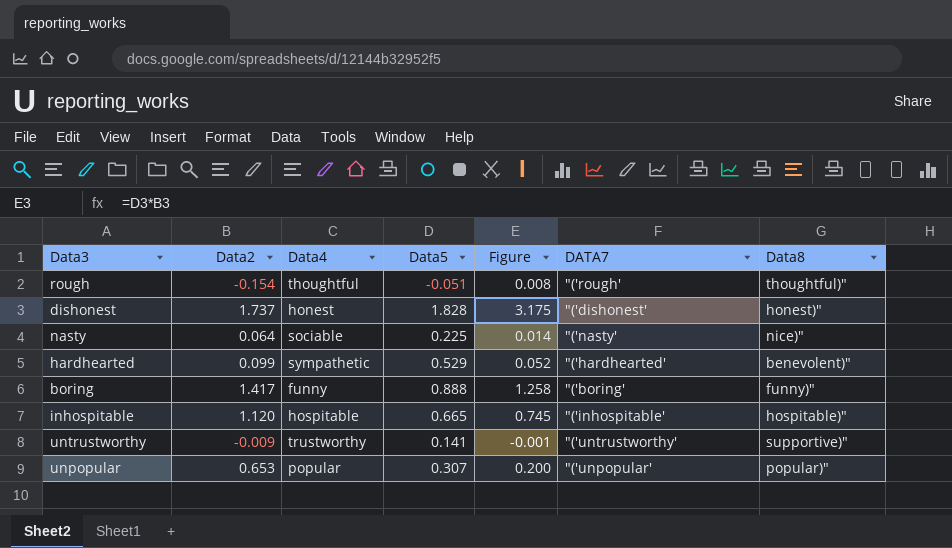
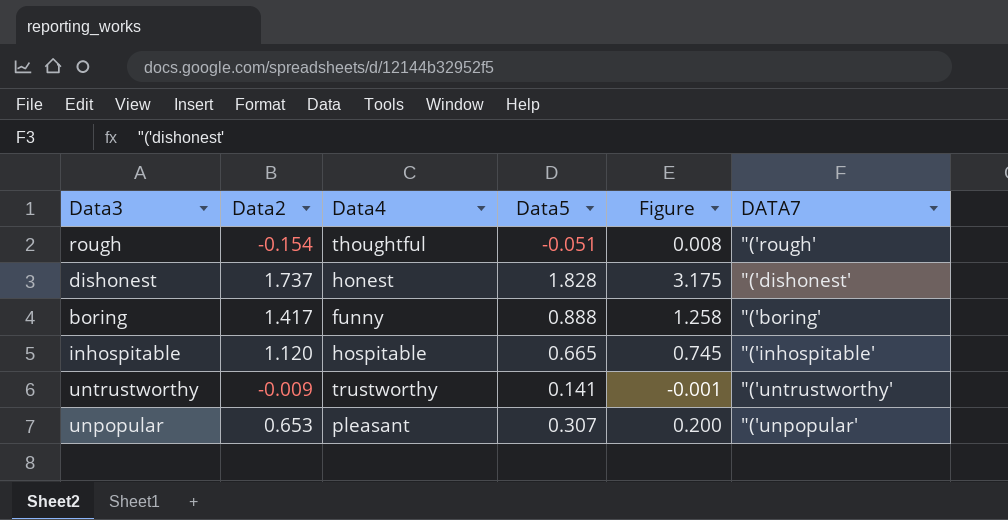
column Data8 | position: 7 -> none
row nasty: 0.064 | sociable | 0.225 | 0.014 | "('nasty' | nice)" -> none
row hardhearted: 0.099 | sympathetic | 0.529 | 0.052 | "('hardhearted' | benevolent)" -> none
unpopular | Data4: popular -> pleasant

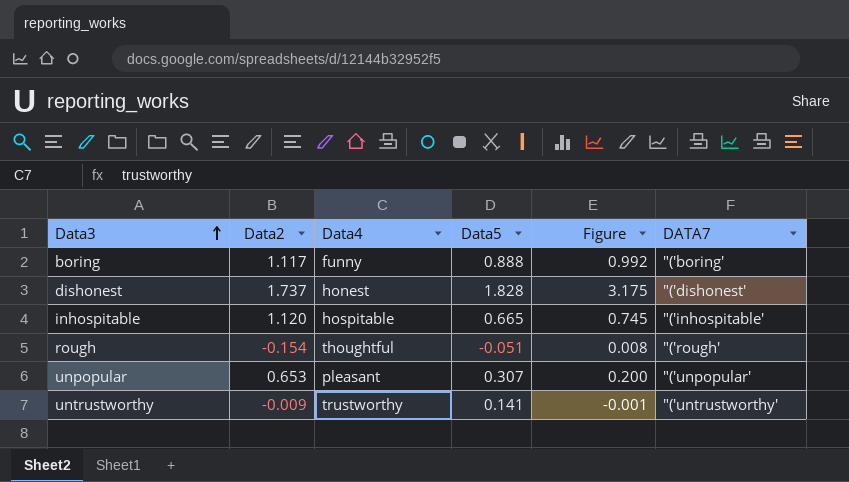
row order: none -> Data3 ascending
boring | Data2: 1.417 -> 1.117
boring | Figure: 1.258 -> 0.992

